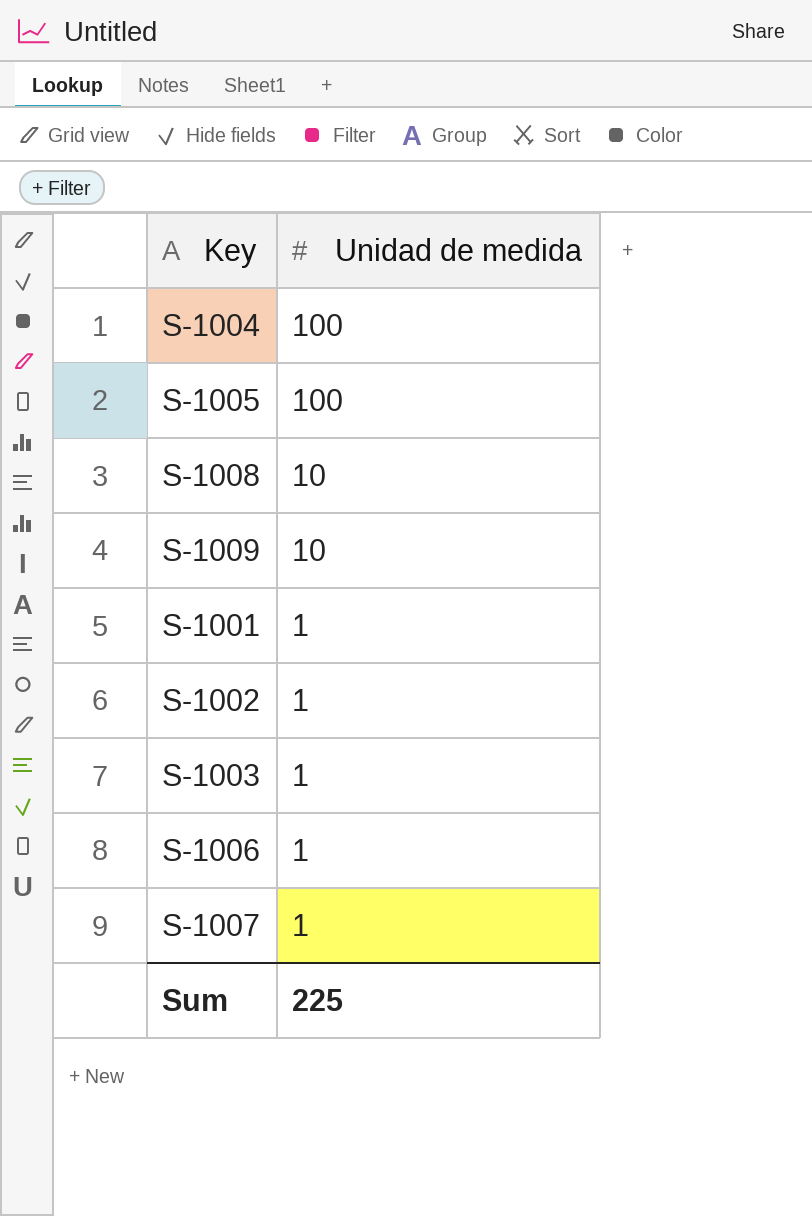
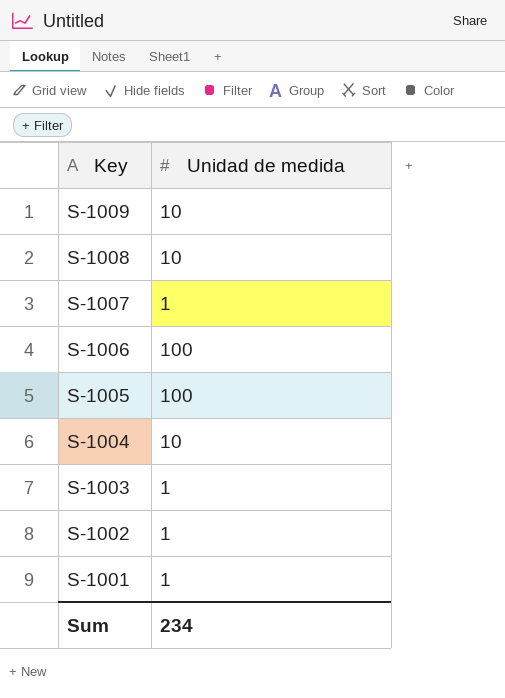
row order: Unidad de medida descending -> Key descending
S-1006 | Unidad de medida: 1 -> 100
S-1004 | Unidad de medida: 100 -> 10
Sum | Unidad de medida: 225 -> 234

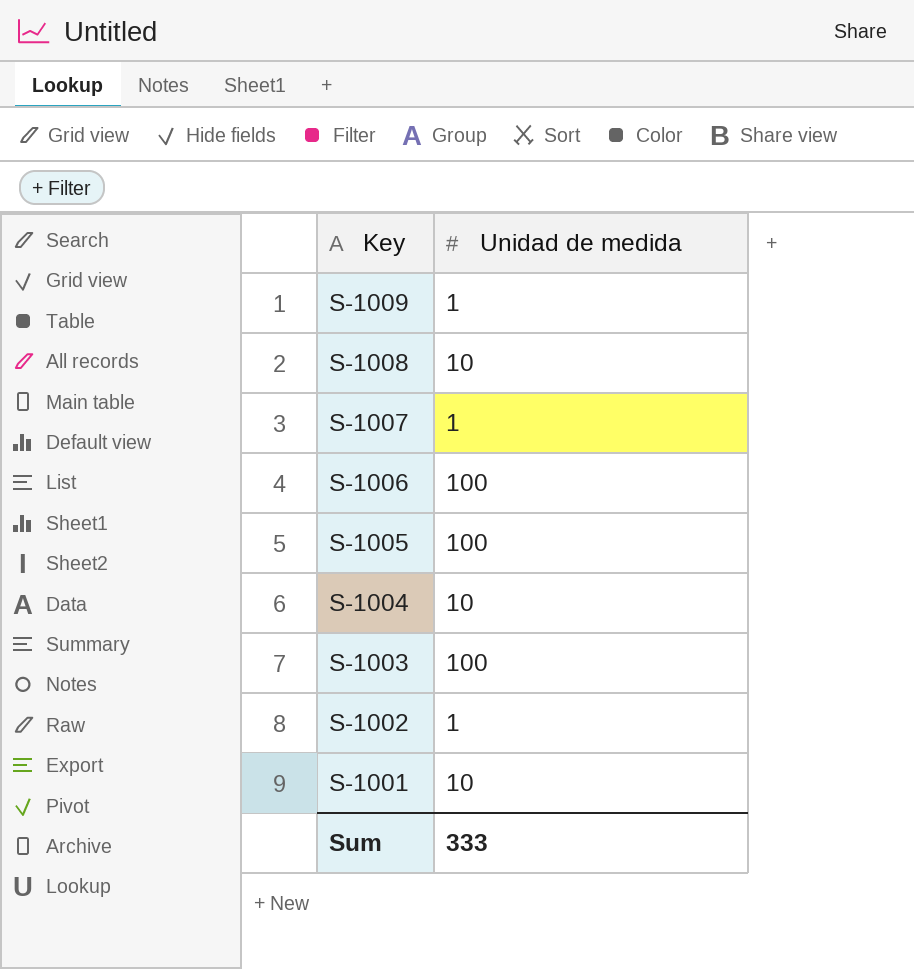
S-1009 | Unidad de medida: 10 -> 1
S-1003 | Unidad de medida: 1 -> 100
S-1001 | Unidad de medida: 1 -> 10
Sum | Unidad de medida: 234 -> 333

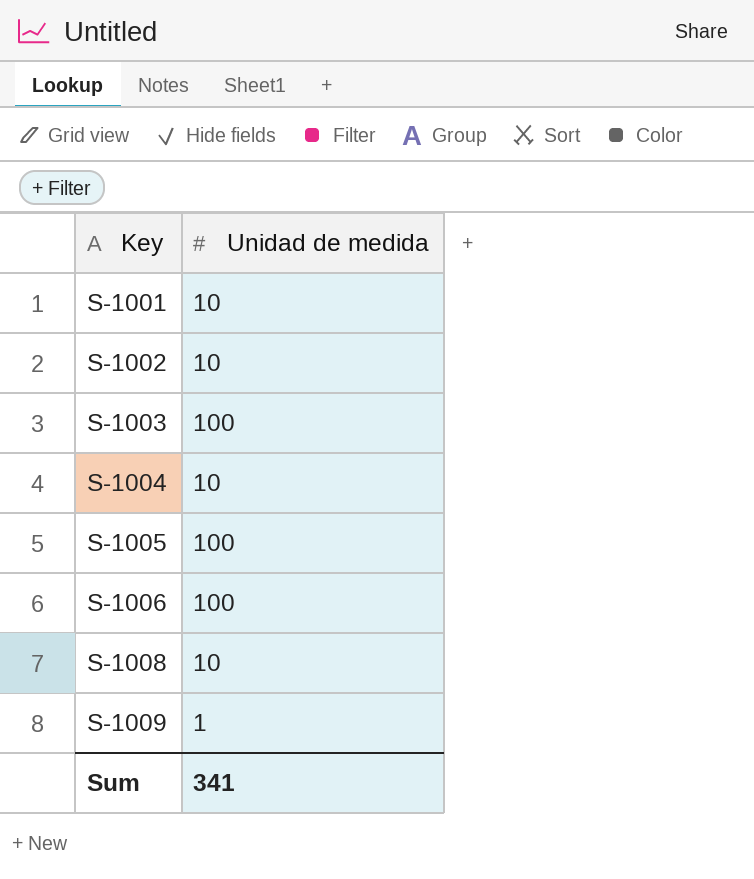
row order: Key descending -> Key ascending
row S-1007: 1 -> none
S-1002 | Unidad de medida: 1 -> 10
Sum | Unidad de medida: 333 -> 341

